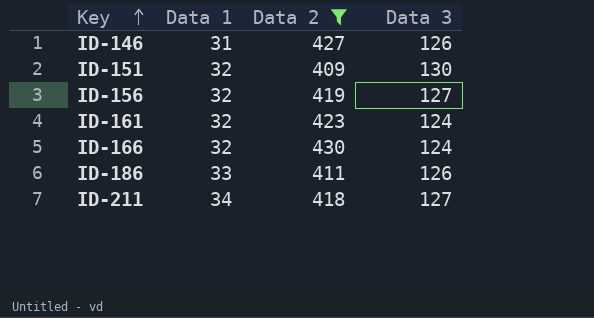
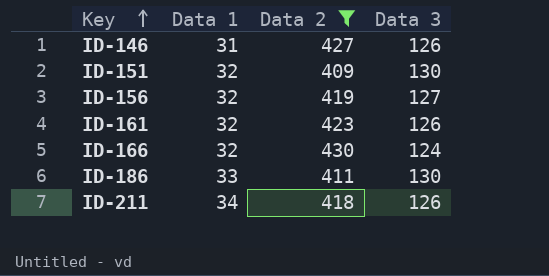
ID-161 | Data 3: 124 -> 126
ID-186 | Data 3: 126 -> 130
ID-211 | Data 3: 127 -> 126

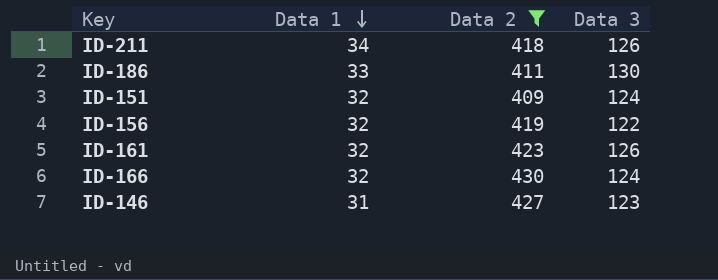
row order: Key ascending -> Data 1 descending
ID-151 | Data 3: 130 -> 124
ID-156 | Data 3: 127 -> 122
ID-146 | Data 3: 126 -> 123

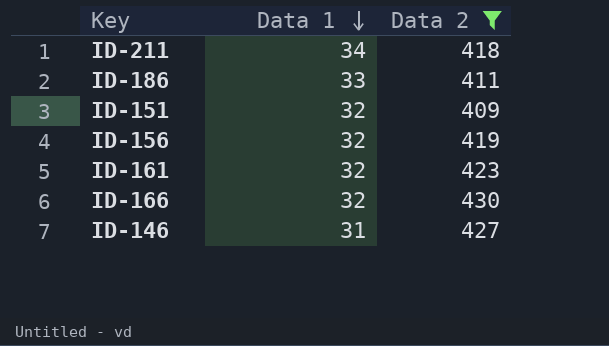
column Data 3 | position: 4 -> none

